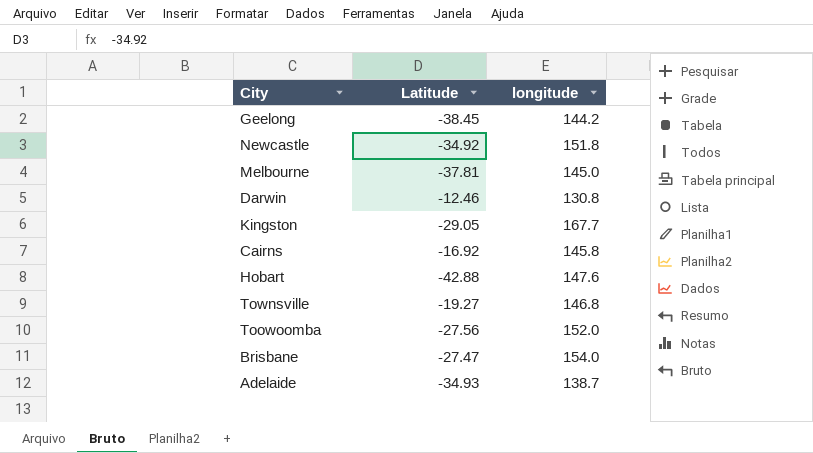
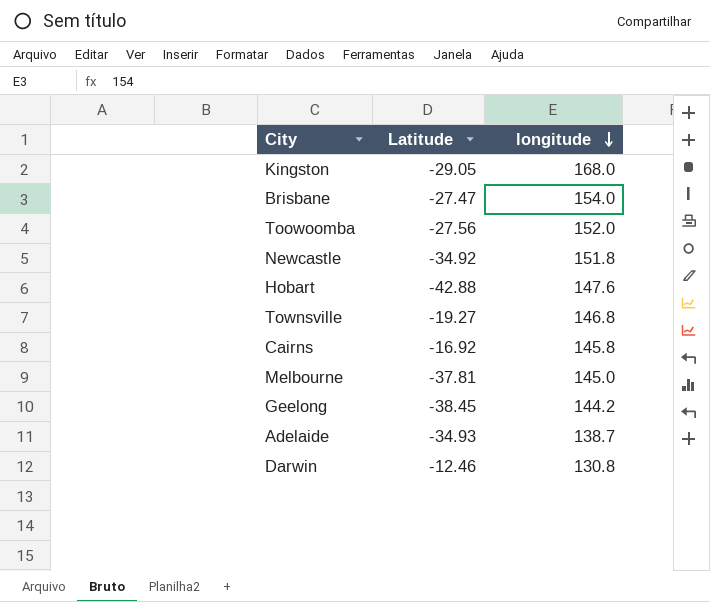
row order: none -> longitude descending
Kingston | longitude: 167.7 -> 168.0

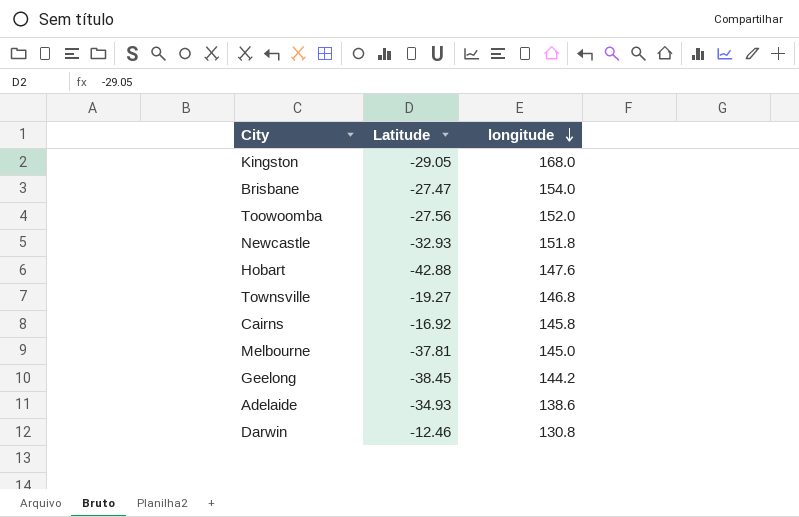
Newcastle | Latitude: -34.92 -> -32.93
Adelaide | longitude: 138.7 -> 138.6

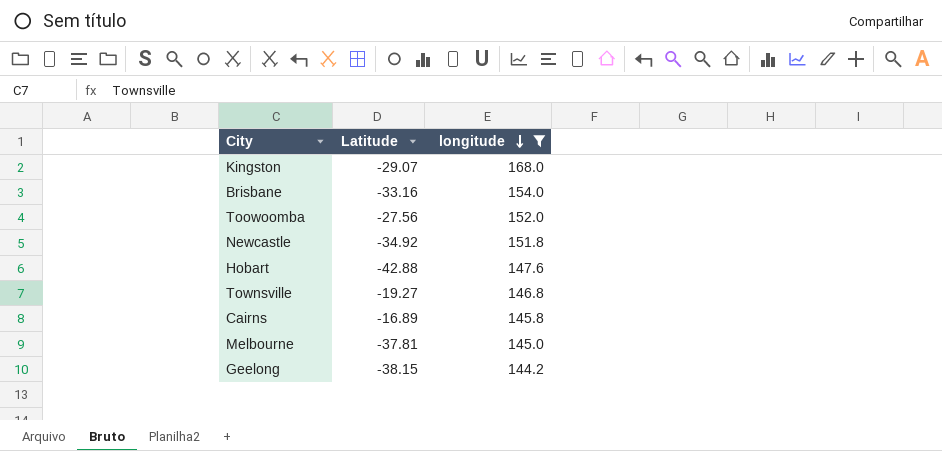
filter: none -> longitude >= 144.2
Kingston | Latitude: -29.05 -> -29.07
Brisbane | Latitude: -27.47 -> -33.16
Newcastle | Latitude: -32.93 -> -34.92
Cairns | Latitude: -16.92 -> -16.89
Geelong | Latitude: -38.45 -> -38.15

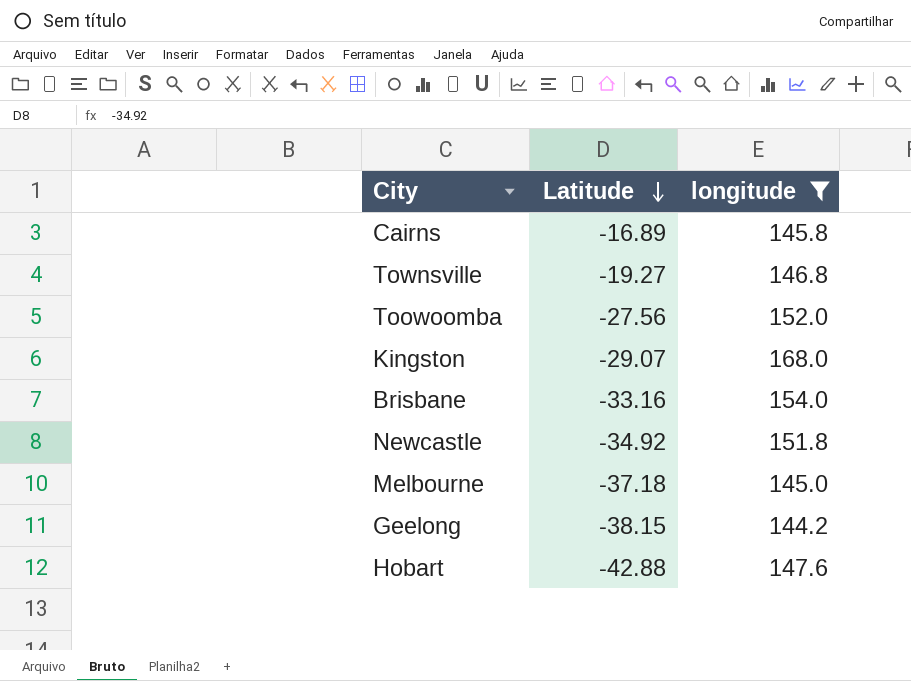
row order: longitude descending -> Latitude descending
Melbourne | Latitude: -37.81 -> -37.18

